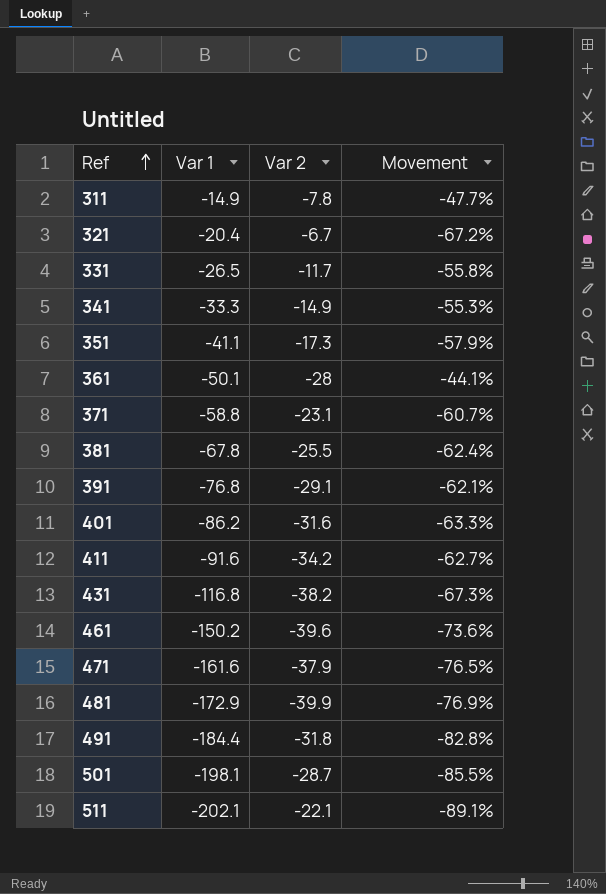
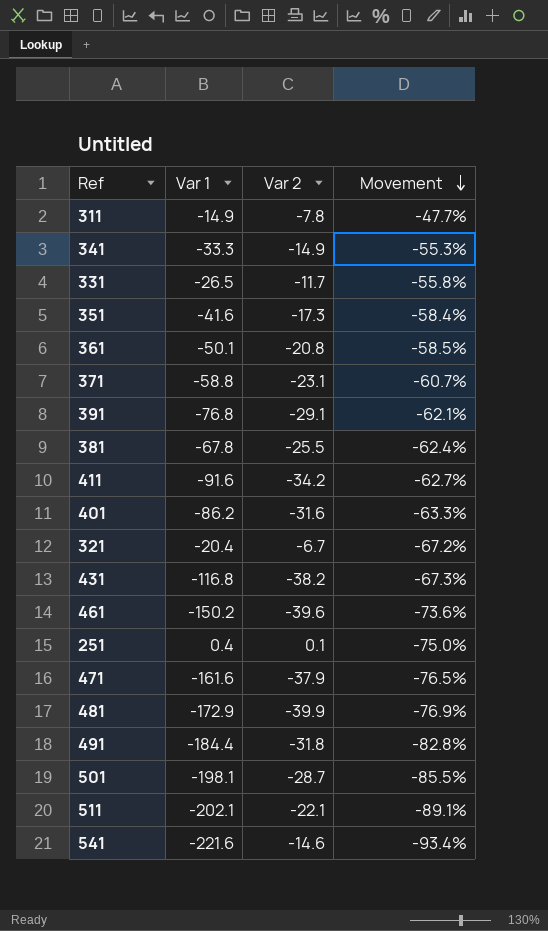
row order: Ref ascending -> Movement descending
351 | Var 1: -41.1 -> -41.6
351 | Movement: -57.9% -> -58.4%
361 | Var 2: -28 -> -20.8
361 | Movement: -44.1% -> -58.5%
row 251: none -> 0.4 | 0.1 | -75.0%
row 541: none -> -221.6 | -14.6 | -93.4%

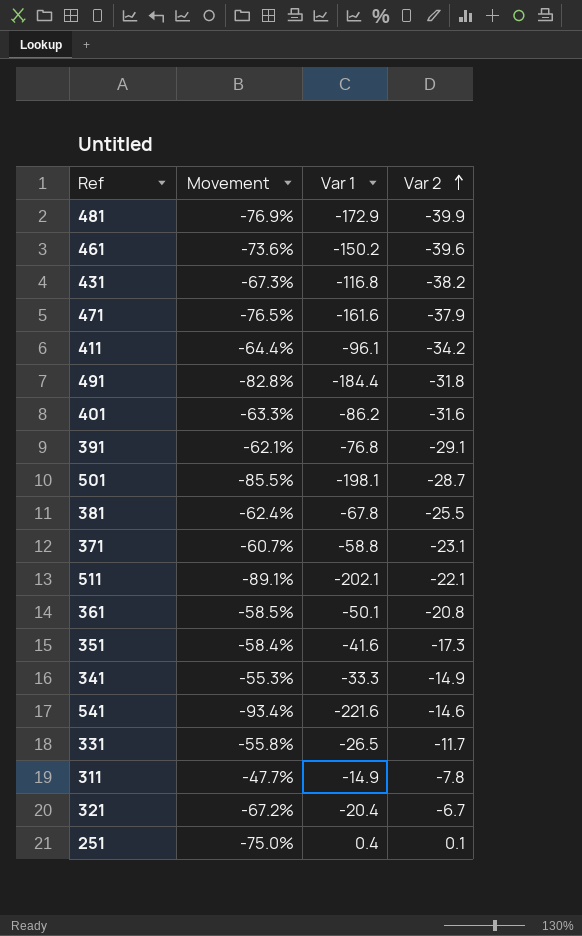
row order: Movement descending -> Var 2 ascending
column Movement | position: 4 -> 2
411 | Movement: -62.7% -> -64.4%
411 | Var 1: -91.6 -> -96.1

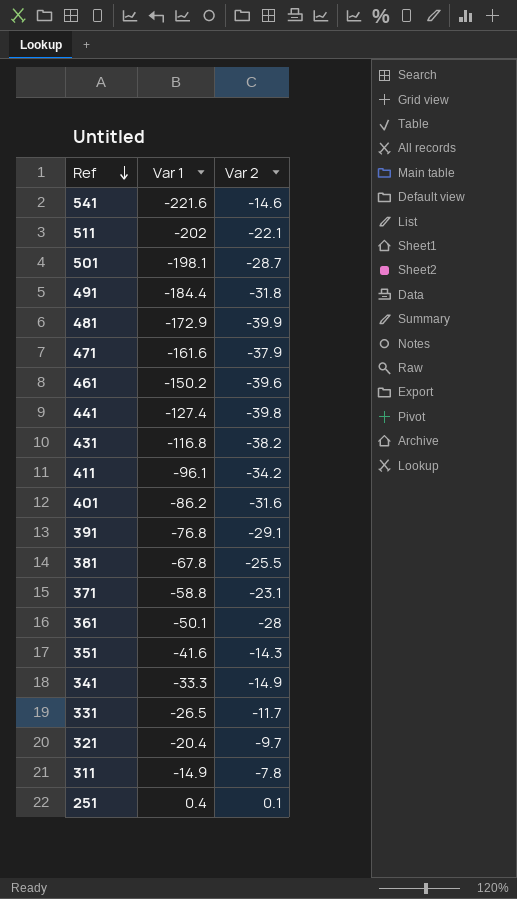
row order: Var 2 ascending -> Ref descending
column Movement | formula: ([Var 2] - [Var 1]) / [Var 1] -> none
511 | Var 1: -202.1 -> -202
row 441: none -> -127.4 | -39.8
361 | Var 2: -20.8 -> -28
351 | Var 2: -17.3 -> -14.3
321 | Var 2: -6.7 -> -9.7

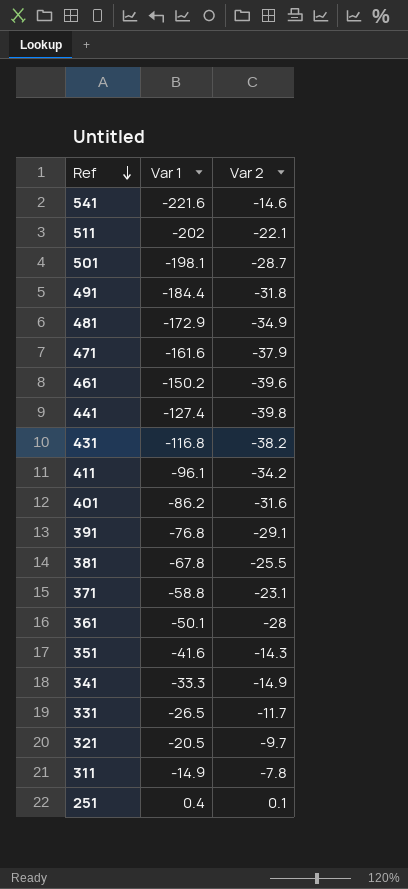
481 | Var 2: -39.9 -> -34.9
321 | Var 1: -20.4 -> -20.5

